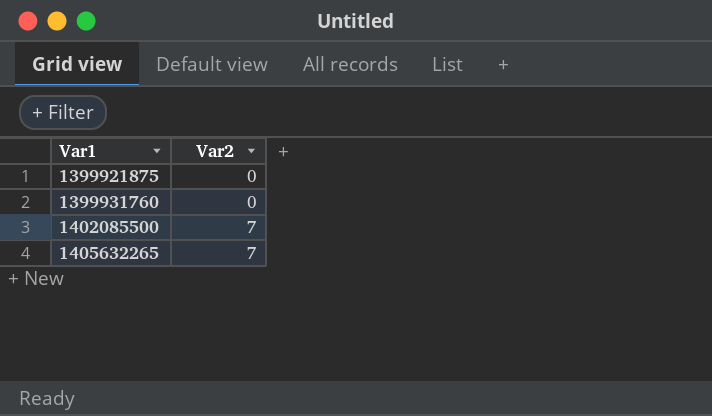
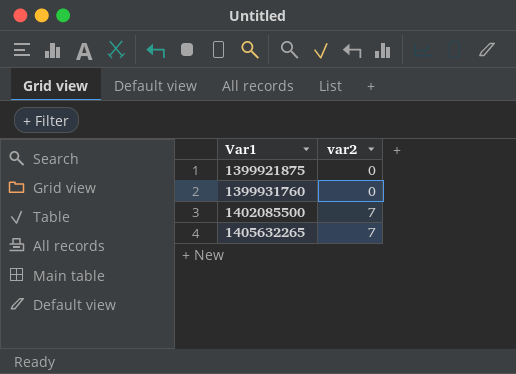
column name: Var2 -> var2

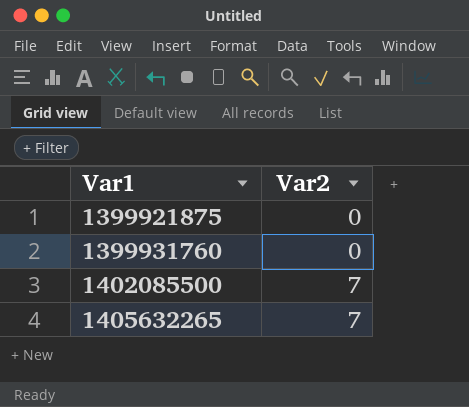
column name: var2 -> Var2

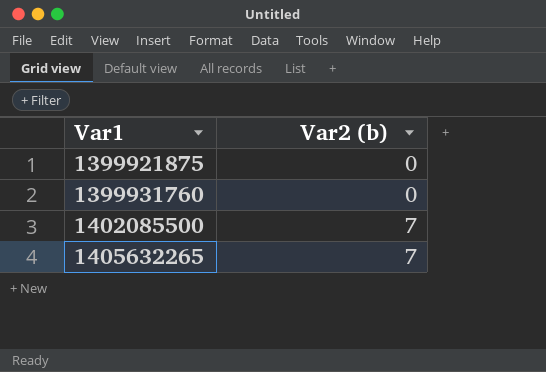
column name: Var2 -> Var2 (b)

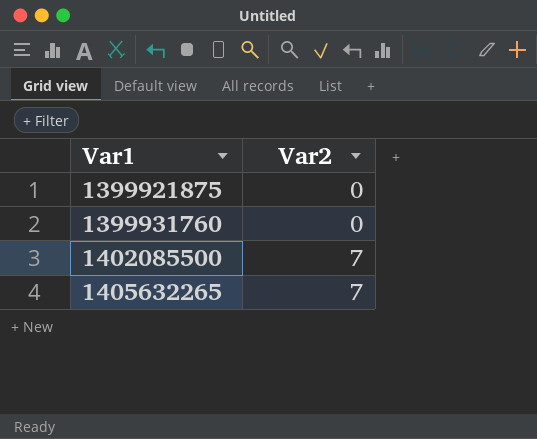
column name: Var2 (b) -> Var2

